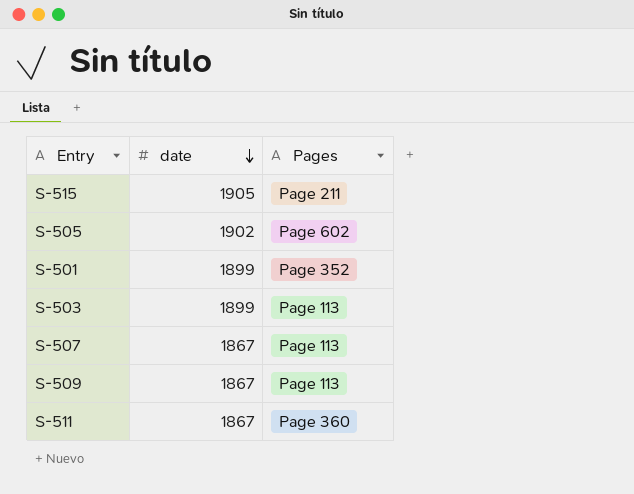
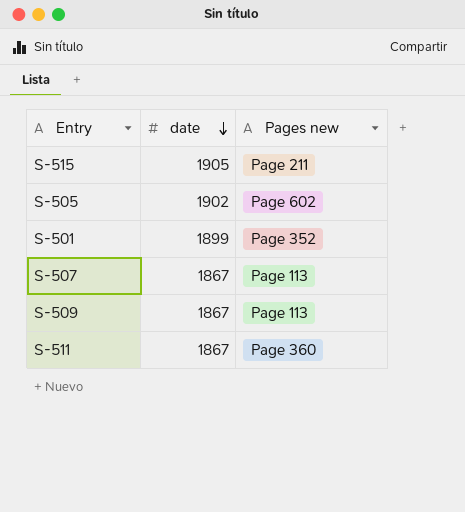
column name: Pages -> Pages new
row S-503: 1899 | Page 113 -> none

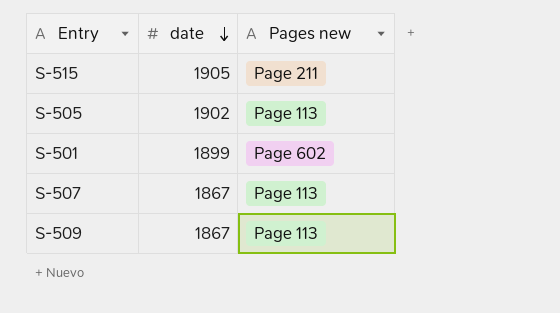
row S-511: 1867 | Page 360 -> none
S-505 | Pages new: Page 602 -> Page 113
S-501 | Pages new: Page 352 -> Page 602

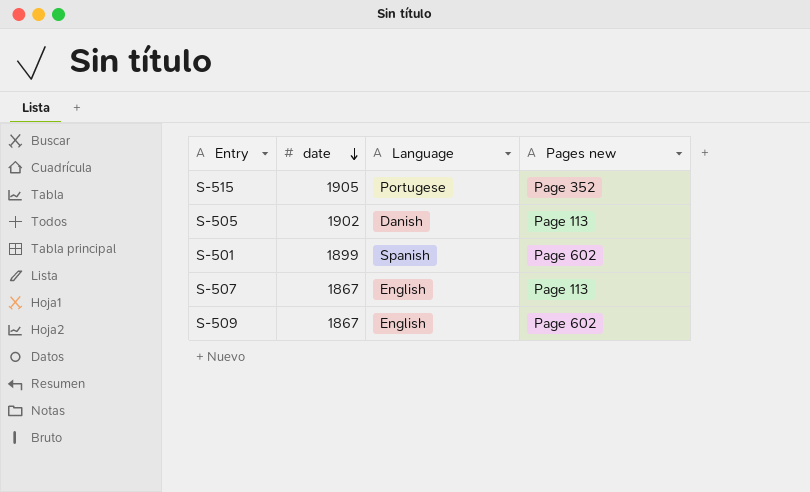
column Language | position: none -> 3
S-515 | Pages new: Page 211 -> Page 352
S-509 | Pages new: Page 113 -> Page 602

